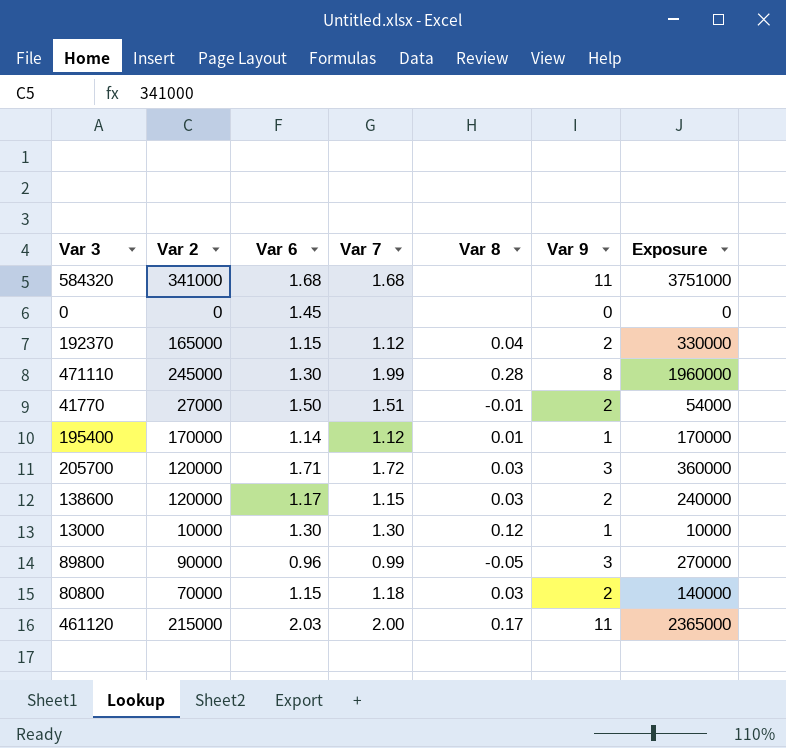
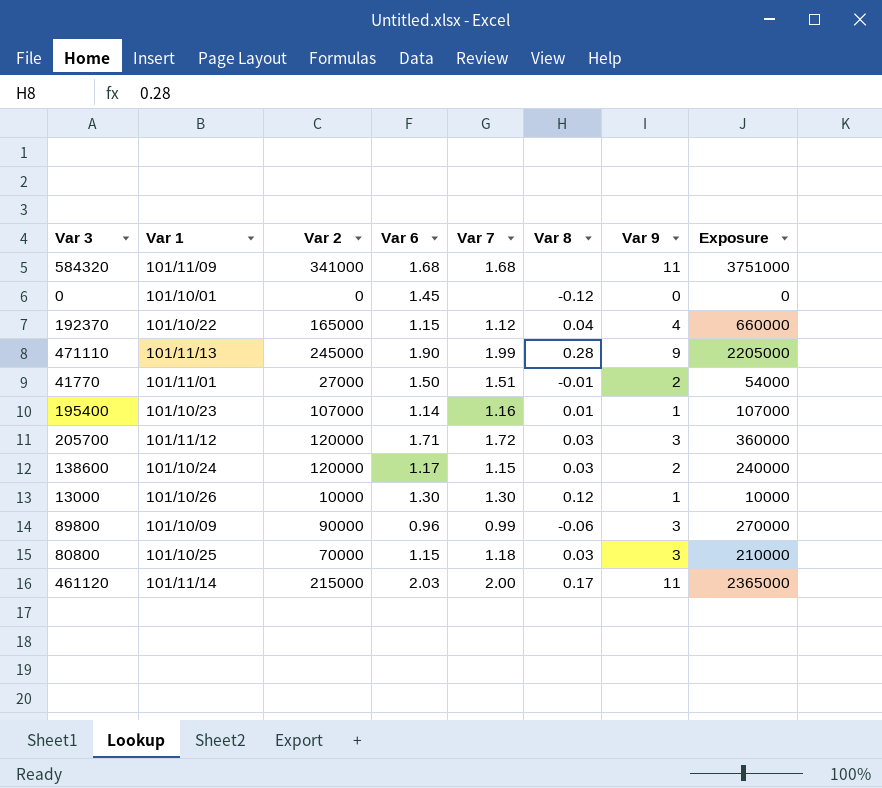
column Var 1 | position: none -> 2
0 | Var 8: none -> -0.12
192370 | Var 9: 2 -> 4
192370 | Exposure: 330000 -> 660000
471110 | Var 6: 1.30 -> 1.90
471110 | Var 9: 8 -> 9
471110 | Exposure: 1960000 -> 2205000
195400 | Var 2: 170000 -> 107000
195400 | Var 7: 1.12 -> 1.16
195400 | Exposure: 170000 -> 107000
89800 | Var 8: -0.05 -> -0.06
80800 | Var 9: 2 -> 3
80800 | Exposure: 140000 -> 210000

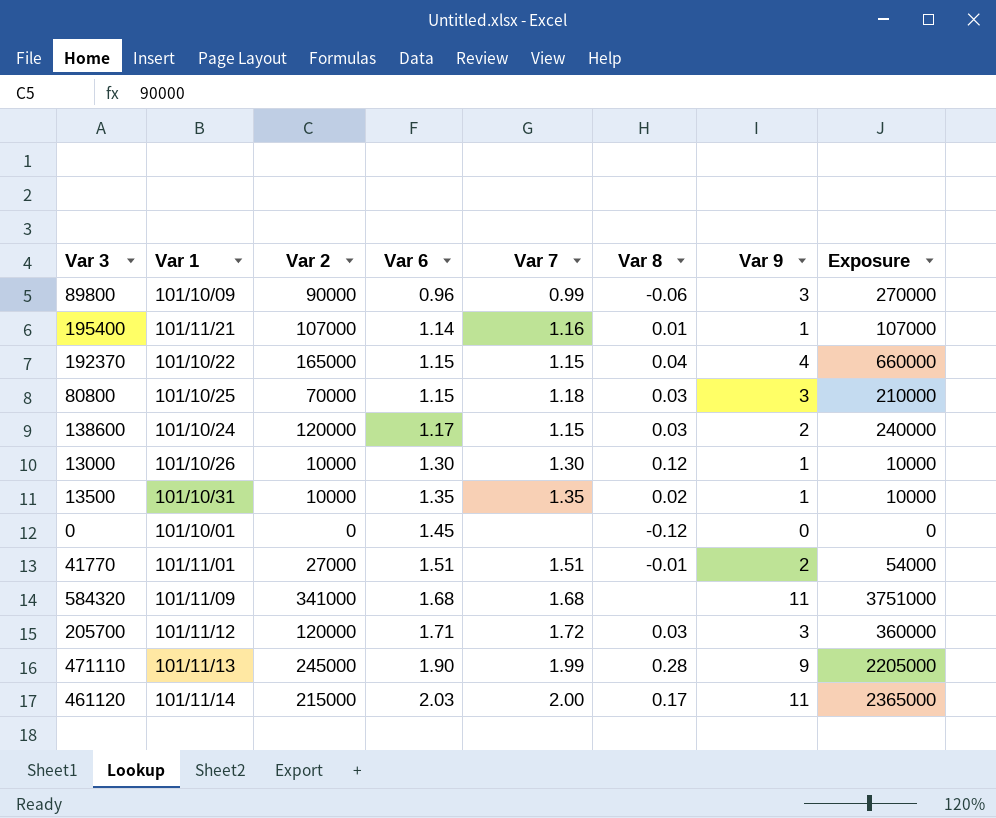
row order: none -> Var 6 ascending
195400 | Var 1: 101/10/23 -> 101/11/21
192370 | Var 7: 1.12 -> 1.15
row 13500: none -> 101/10/31 | 10000 | 1.35 | 1.35 | 0.02 | 1 | 10000
41770 | Var 6: 1.50 -> 1.51

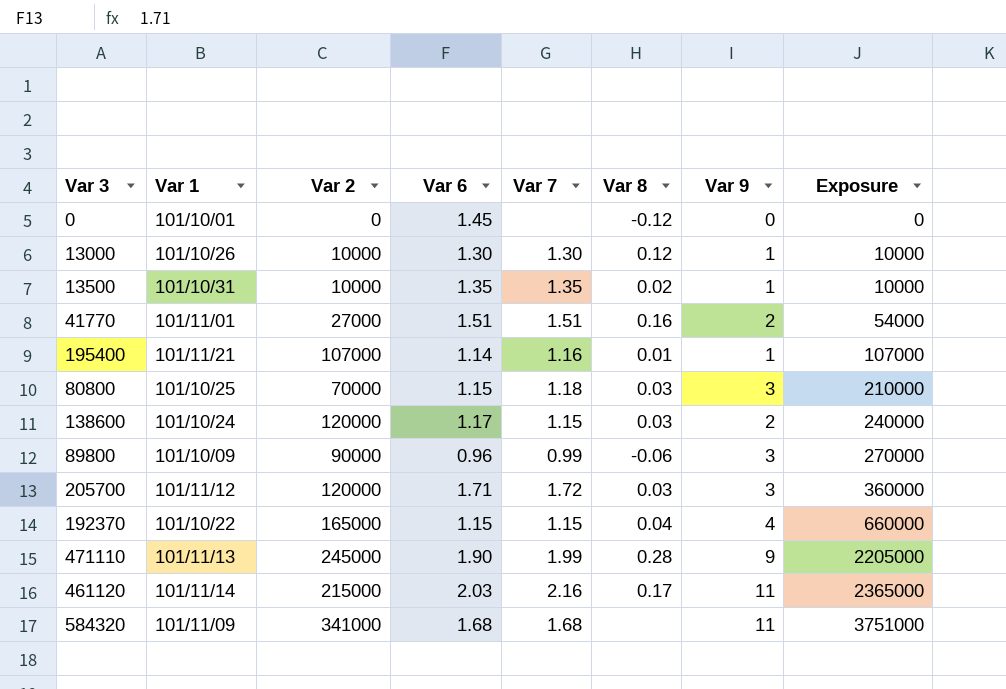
row order: Var 6 ascending -> Exposure ascending
41770 | Var 8: -0.01 -> 0.16
461120 | Var 7: 2.00 -> 2.16

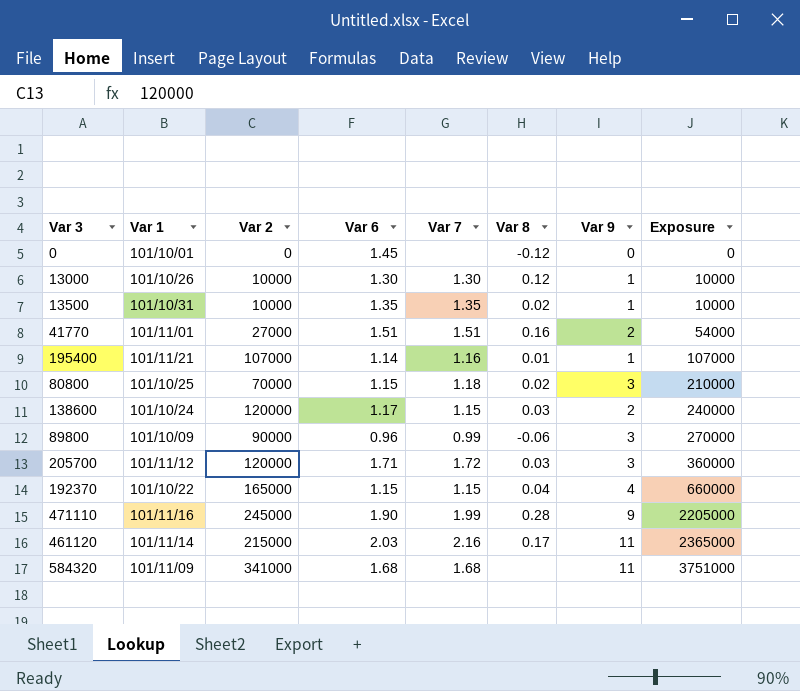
80800 | Var 8: 0.03 -> 0.02
471110 | Var 1: 101/11/13 -> 101/11/16

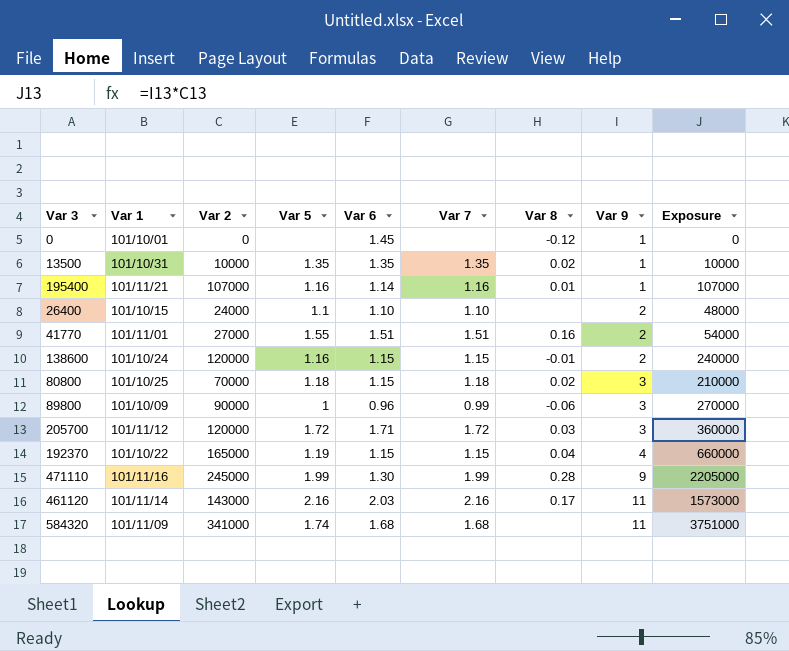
row order: Exposure ascending -> Var 9 ascending
column Var 5 | position: none -> 4
row 13000: 101/10/26 | 10000 | 1.30 | 1.30 | 0.12 | 1 | 10000 -> none
0 | Var 9: 0 -> 1
row 26400: none -> 101/10/15 | 24000 | 1.1 | 1.10 | 1.10 | none | 2 | 48000
138600 | Var 6: 1.17 -> 1.15
138600 | Var 8: 0.03 -> -0.01
471110 | Var 6: 1.90 -> 1.30
461120 | Var 2: 215000 -> 143000
461120 | Exposure: 2365000 -> 1573000

